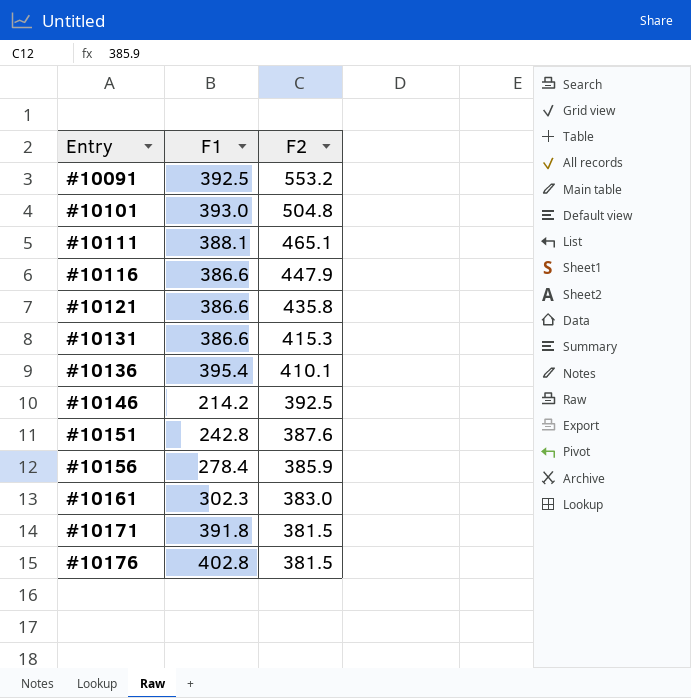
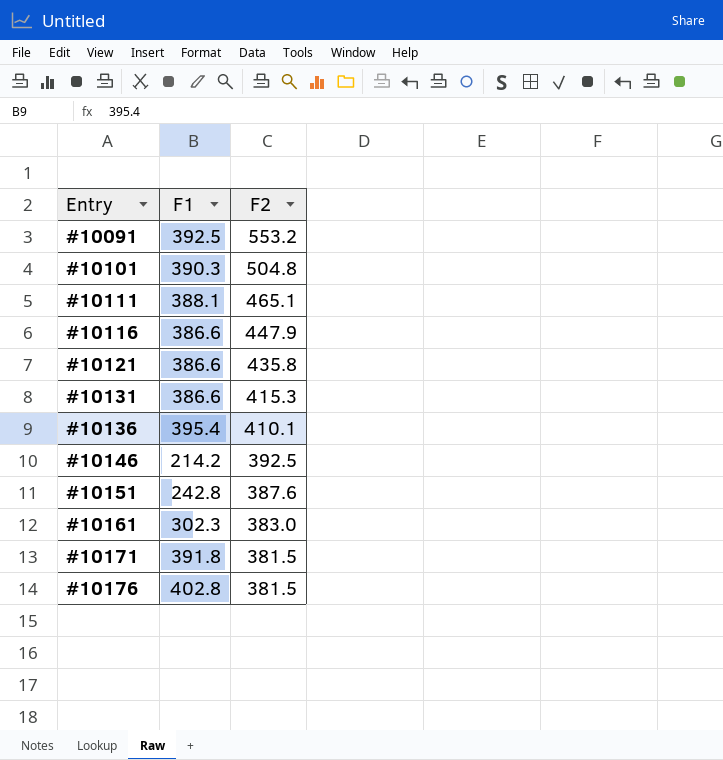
row #10156: 278.4 | 385.9 -> none
#10101 | F1: 393.0 -> 390.3

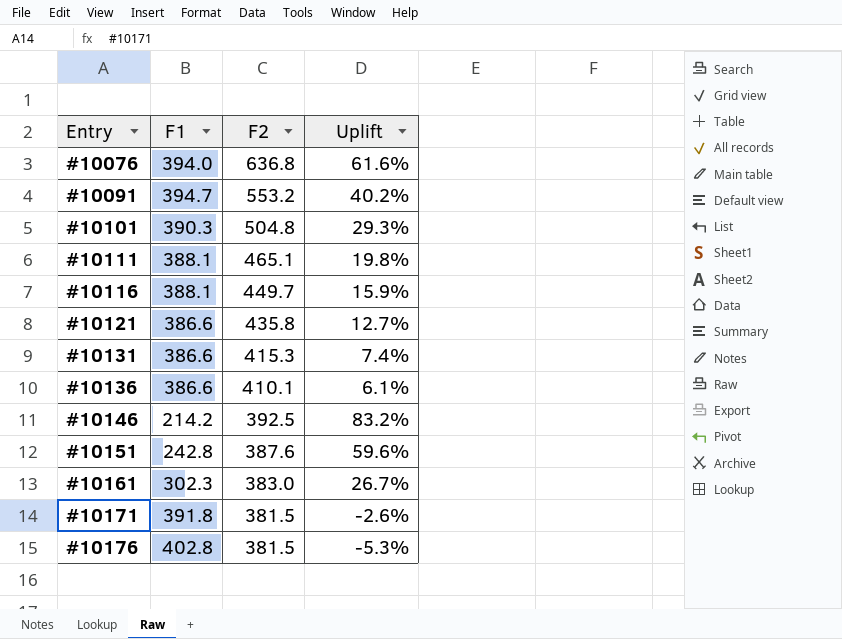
column Uplift | formula: none -> ([F2] - [F1]) / [F1]
row #10076: none -> 394.0 | 636.8 | 61.6%
#10091 | F1: 392.5 -> 394.7
#10116 | F1: 386.6 -> 388.1
#10116 | F2: 447.9 -> 449.7
#10136 | F1: 395.4 -> 386.6

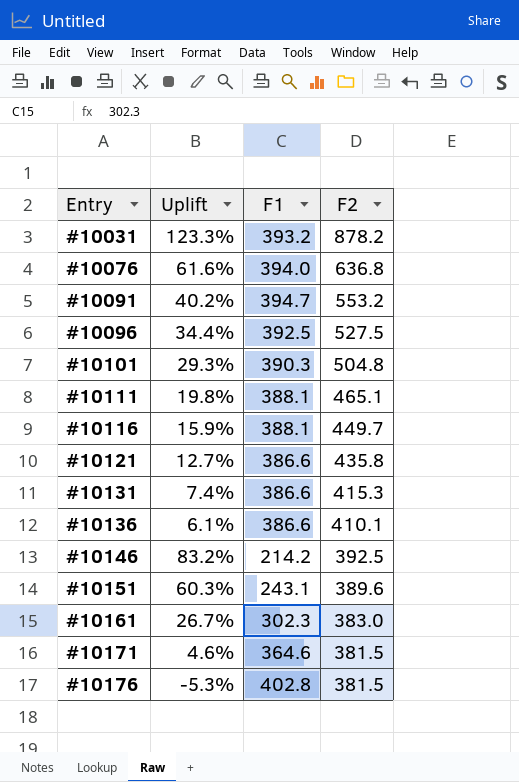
column Uplift | position: 4 -> 2
row #10031: none -> 123.3% | 393.2 | 878.2
row #10096: none -> 34.4% | 392.5 | 527.5
#10151 | Uplift: 59.6% -> 60.3%
#10151 | F1: 242.8 -> 243.1
#10151 | F2: 387.6 -> 389.6
#10171 | Uplift: -2.6% -> 4.6%
#10171 | F1: 391.8 -> 364.6

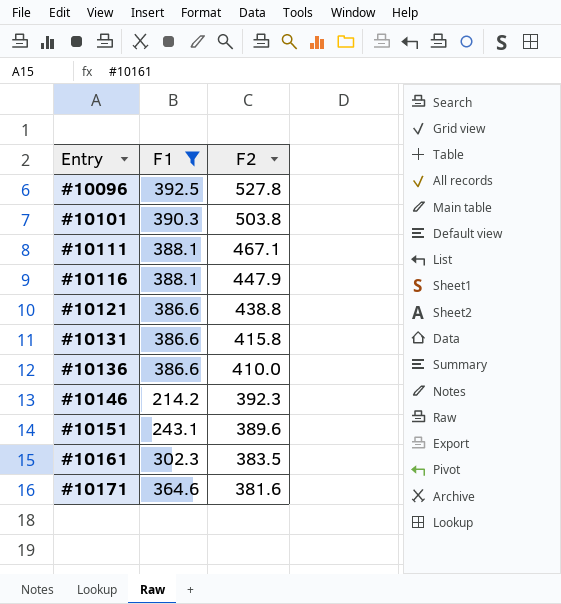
filter: none -> F1 <= 392.5
column Uplift | formula: ([F2] - [F1]) / [F1] -> none
#10096 | F2: 527.5 -> 527.8
#10101 | F2: 504.8 -> 503.8
#10111 | F2: 465.1 -> 467.1
#10116 | F2: 449.7 -> 447.9
#10121 | F2: 435.8 -> 438.8
#10131 | F2: 415.3 -> 415.8
#10136 | F2: 410.1 -> 410.0
#10146 | F2: 392.5 -> 392.3
#10161 | F2: 383.0 -> 383.5
#10171 | F2: 381.5 -> 381.6

